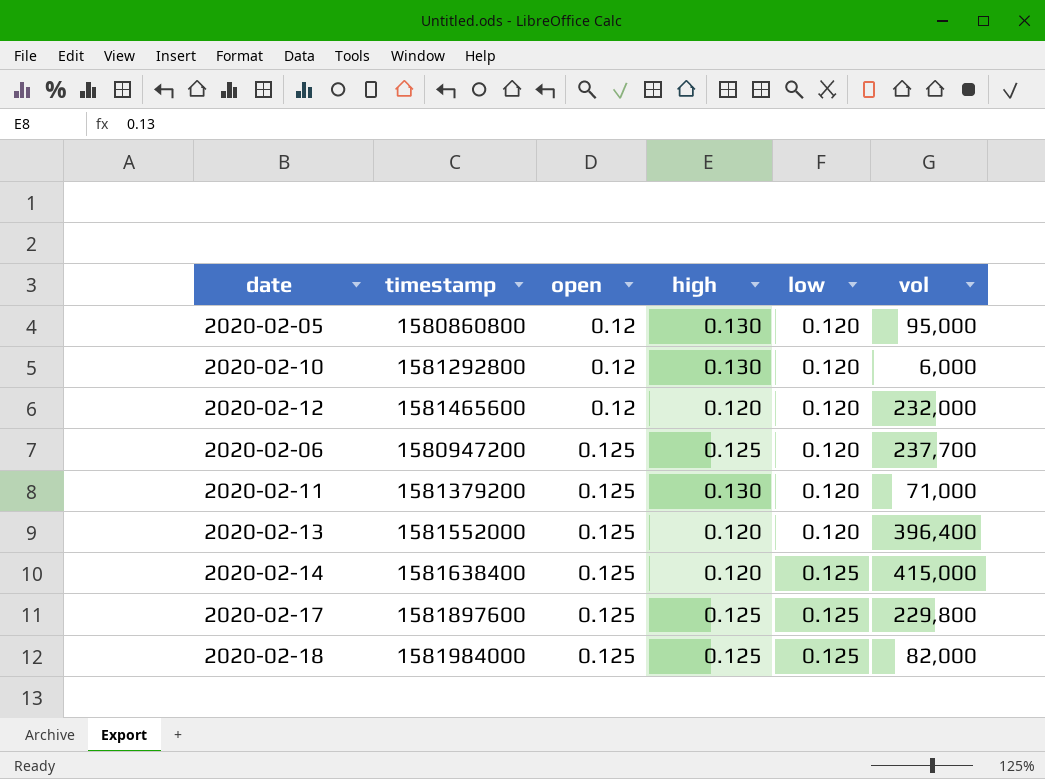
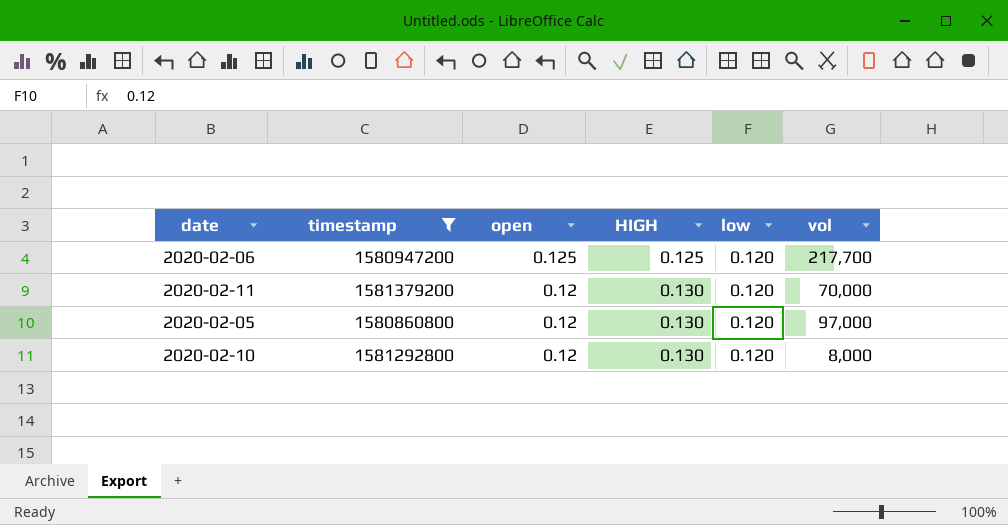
filter: none -> timestamp <= 1581379200
row order: open ascending -> open descending
column name: high -> HIGH
2020-02-06 | vol: 237,700 -> 217,700
2020-02-11 | open: 0.125 -> 0.12
2020-02-11 | vol: 71,000 -> 70,000
2020-02-05 | vol: 95,000 -> 97,000
2020-02-10 | vol: 6,000 -> 8,000

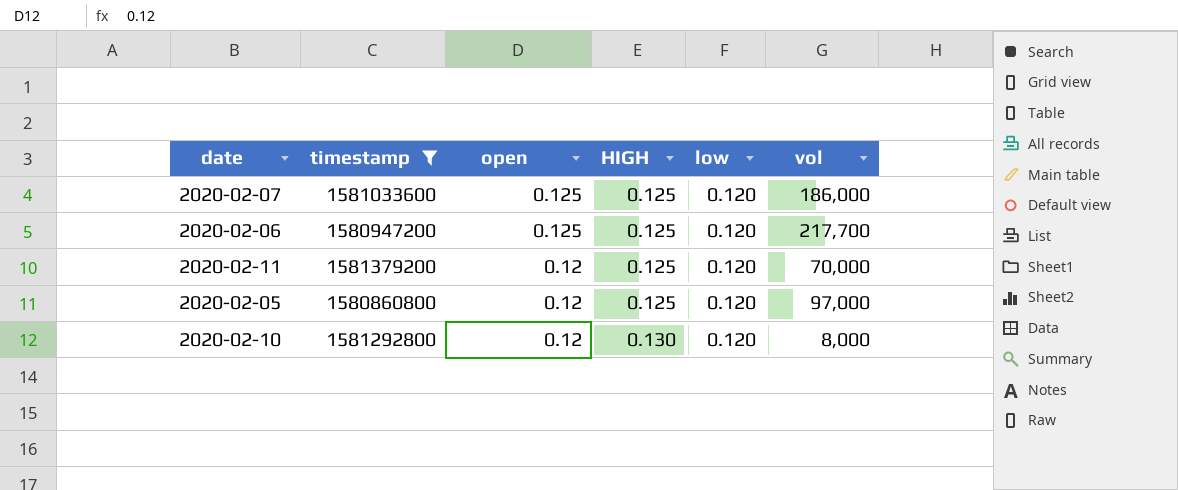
row 2020-02-07: none -> 1581033600 | 0.125 | 0.125 | 0.120 | 186,000
2020-02-11 | HIGH: 0.130 -> 0.125
2020-02-05 | HIGH: 0.130 -> 0.125

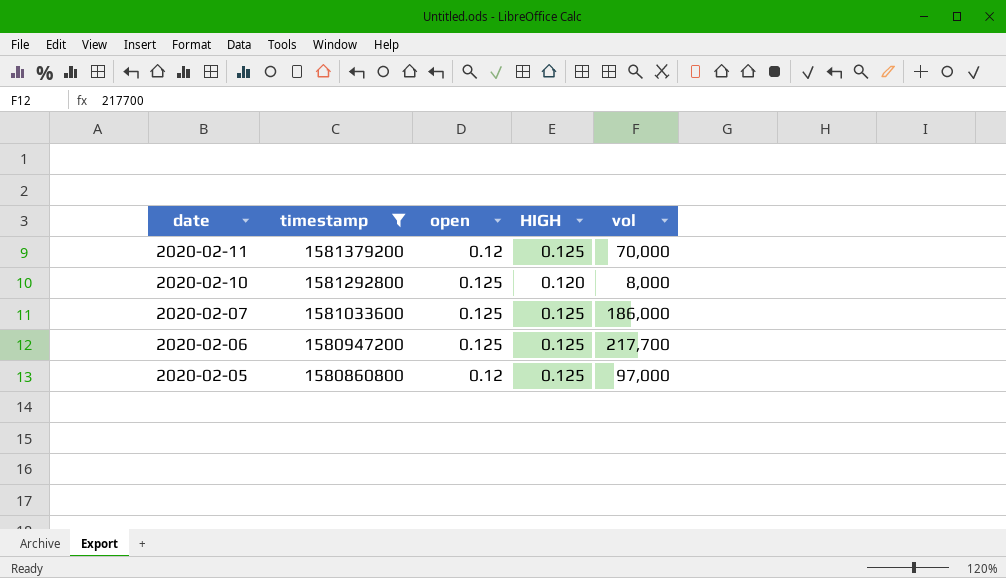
row order: open descending -> date descending
column low | position: 5 -> none
2020-02-10 | open: 0.12 -> 0.125
2020-02-10 | HIGH: 0.130 -> 0.120

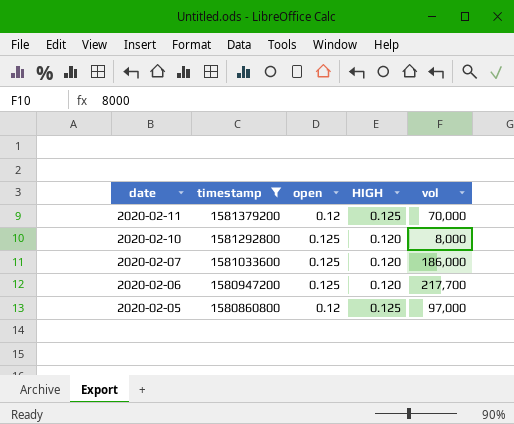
2020-02-07 | HIGH: 0.125 -> 0.120
2020-02-06 | HIGH: 0.125 -> 0.120

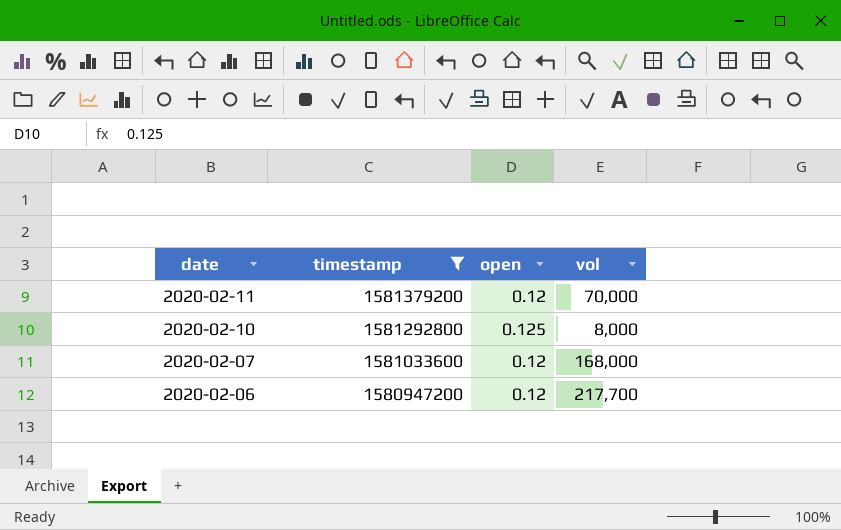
column HIGH | position: 4 -> none
row 2020-02-05: 1580860800 | 0.12 | 0.125 | 97,000 -> none
2020-02-07 | open: 0.125 -> 0.12
2020-02-07 | vol: 186,000 -> 168,000
2020-02-06 | open: 0.125 -> 0.12

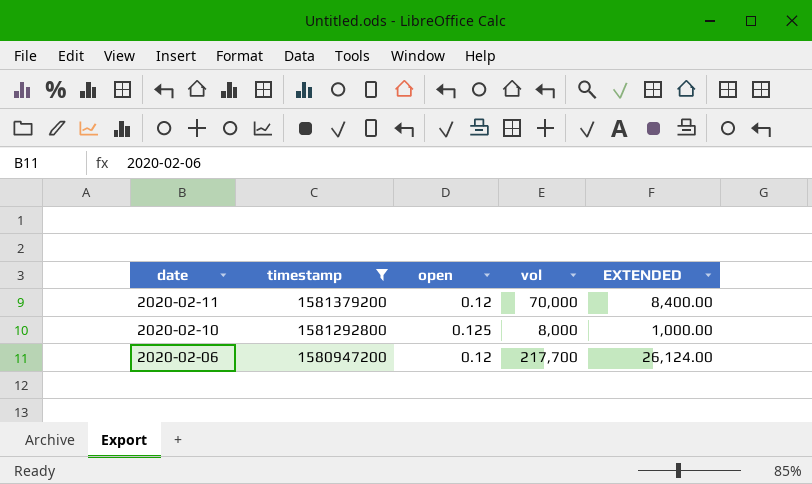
column EXTENDED | formula: none -> [open] * [vol]
row 2020-02-07: 1581033600 | 0.12 | 168,000 -> none

